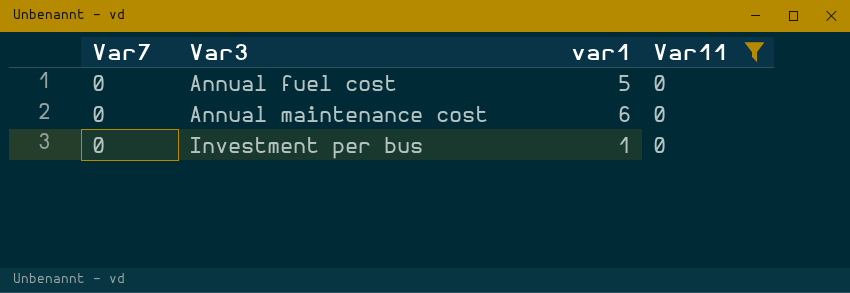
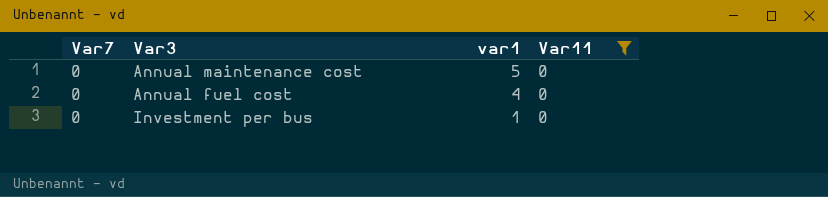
row order: Var3 ascending -> var1 descending
Annual maintenance cost | var1: 6 -> 5
Annual fuel cost | var1: 5 -> 4

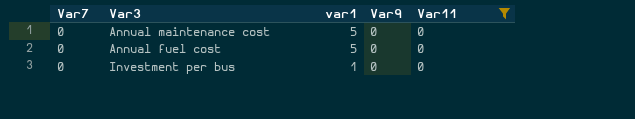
column Var9 | position: none -> 4
Annual fuel cost | var1: 4 -> 5

